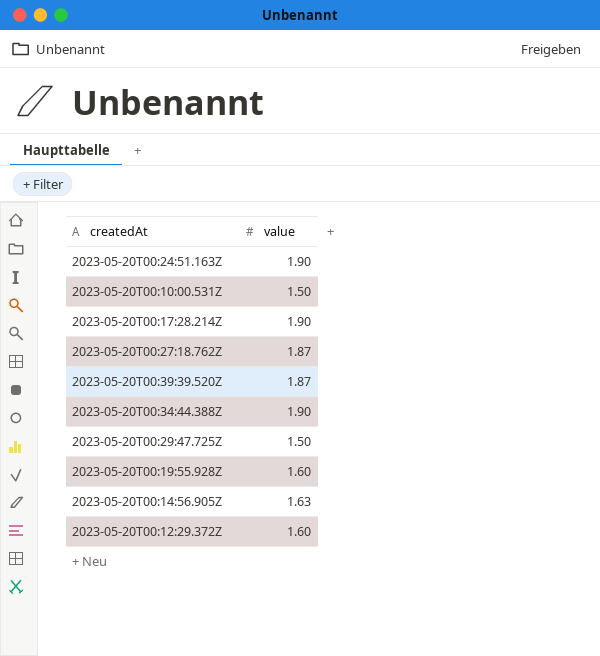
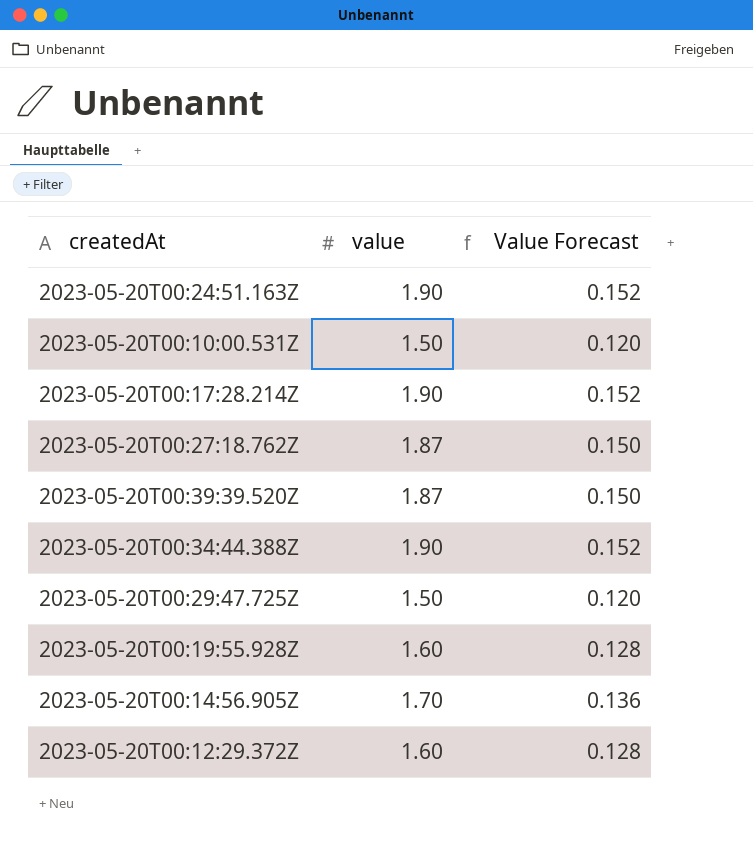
column Value Forecast | formula: none -> [value] * 0.08
2023-05-20T00:14:56.905Z | value: 1.63 -> 1.70

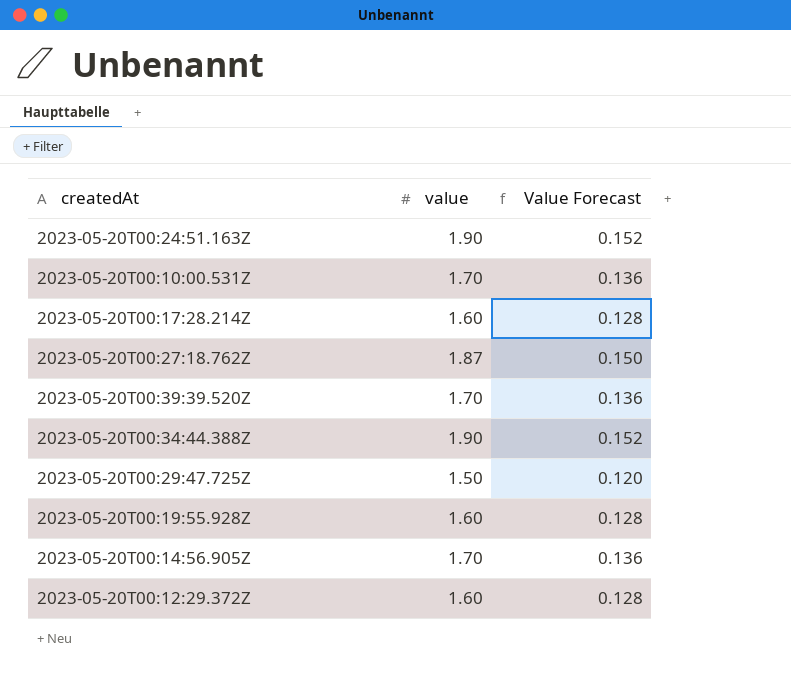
2023-05-20T00:10:00.531Z | value: 1.50 -> 1.70
2023-05-20T00:10:00.531Z | Value Forecast: 0.120 -> 0.136
2023-05-20T00:17:28.214Z | value: 1.90 -> 1.60
2023-05-20T00:17:28.214Z | Value Forecast: 0.152 -> 0.128
2023-05-20T00:39:39.520Z | value: 1.87 -> 1.70
2023-05-20T00:39:39.520Z | Value Forecast: 0.150 -> 0.136

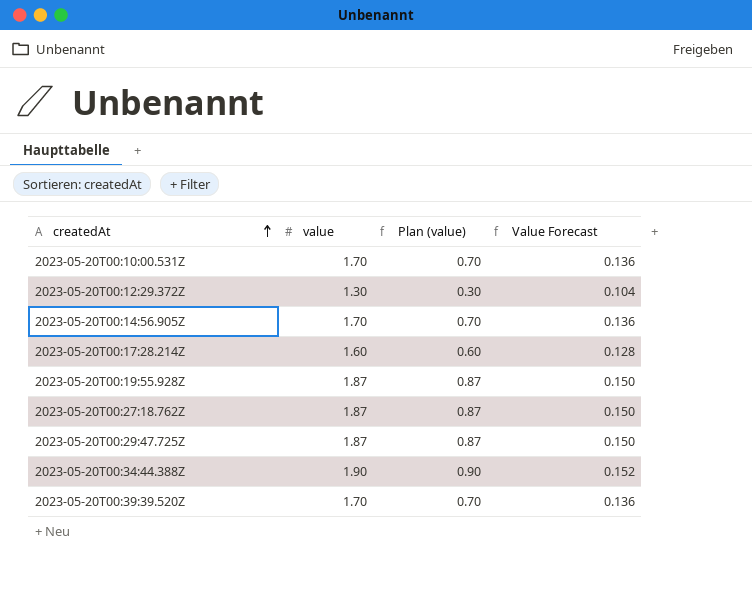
row order: none -> createdAt ascending
column Plan (value) | formula: none -> [value] - 1
row 2023-05-20T00:24:51.163Z: 1.90 | 0.152 -> none
2023-05-20T00:12:29.372Z | value: 1.60 -> 1.30
2023-05-20T00:12:29.372Z | Value Forecast: 0.128 -> 0.104
2023-05-20T00:19:55.928Z | value: 1.60 -> 1.87
2023-05-20T00:19:55.928Z | Value Forecast: 0.128 -> 0.150
2023-05-20T00:29:47.725Z | value: 1.50 -> 1.87
2023-05-20T00:29:47.725Z | Value Forecast: 0.120 -> 0.150

